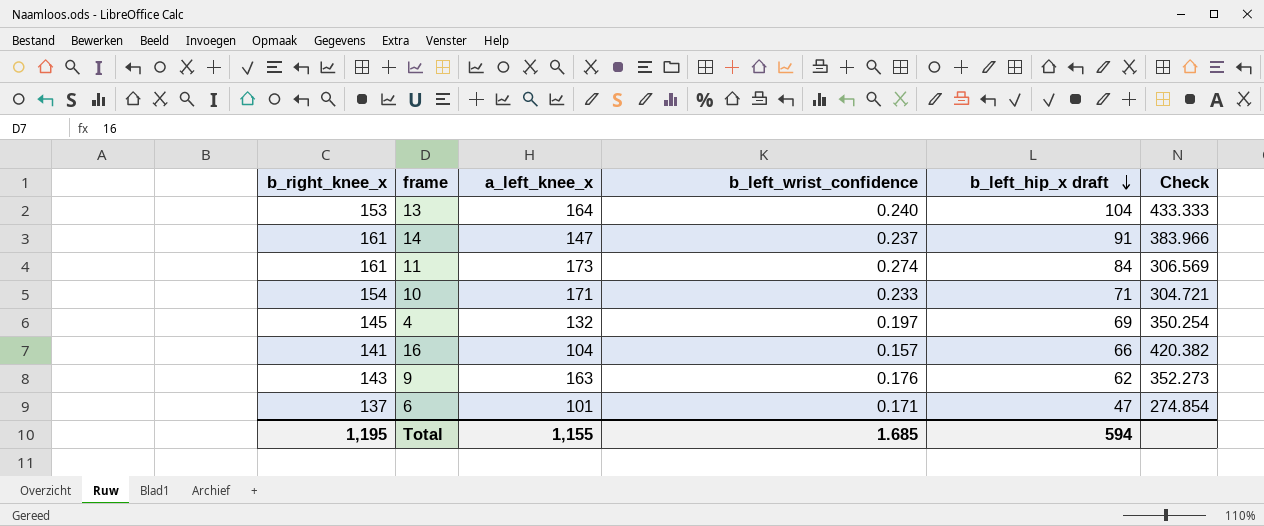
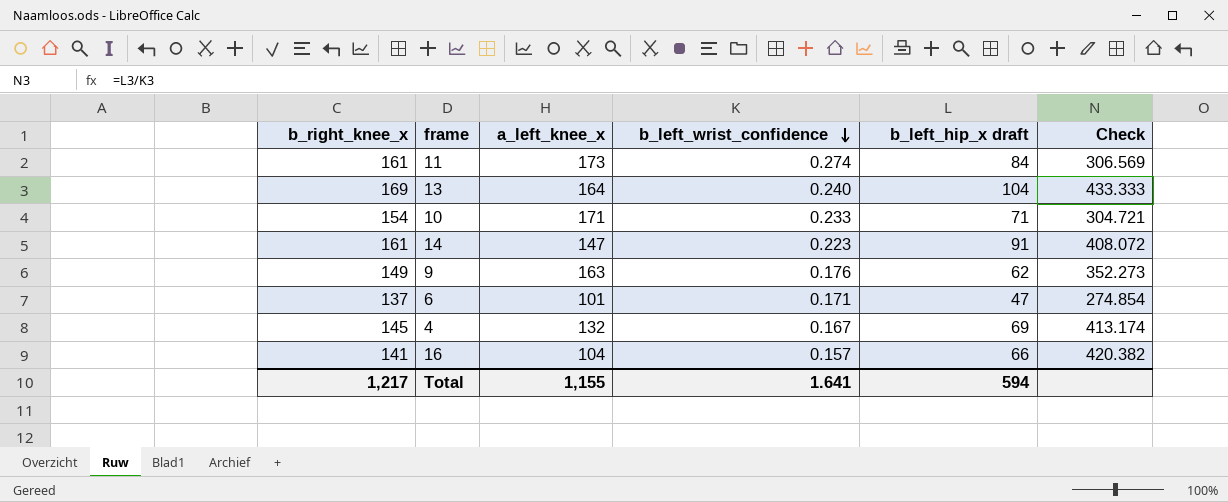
row order: b_left_hip_x draft descending -> b_left_wrist_confidence descending
13 | b_right_knee_x: 153 -> 169
14 | b_left_wrist_confidence: 0.237 -> 0.223
14 | Check: 383.966 -> 408.072
9 | b_right_knee_x: 143 -> 149
4 | b_left_wrist_confidence: 0.197 -> 0.167
4 | Check: 350.254 -> 413.174
Total | b_right_knee_x: 1,195 -> 1,217
Total | b_left_wrist_confidence: 1.685 -> 1.641

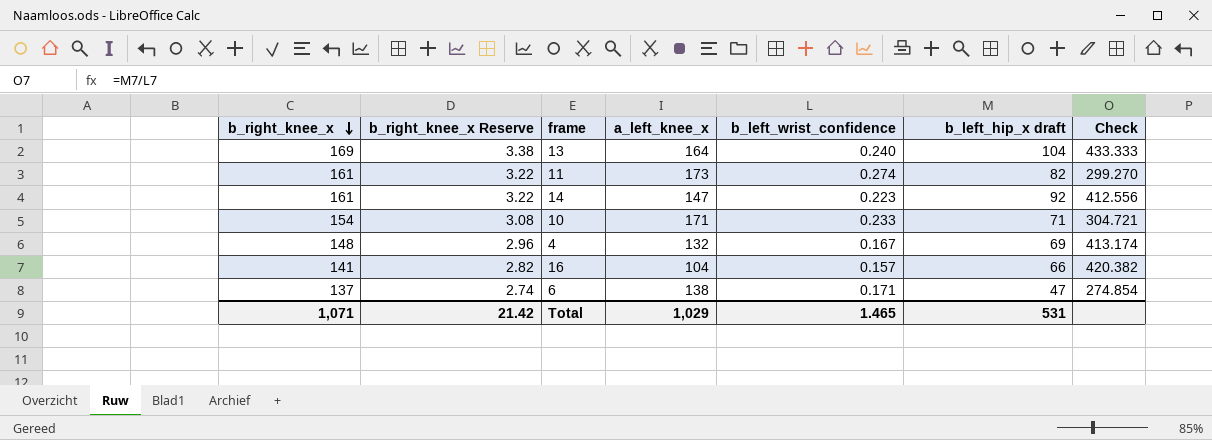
row order: b_left_wrist_confidence descending -> b_right_knee_x descending
column b_right_knee_x Reserve | formula: none -> [b_right_knee_x] * 0.02
row 9: 149 | 163 | 0.176 | 62 | 352.273 -> none
11 | b_left_hip_x draft: 84 -> 82
11 | Check: 306.569 -> 299.270
14 | b_left_hip_x draft: 91 -> 92
14 | Check: 408.072 -> 412.556
4 | b_right_knee_x: 145 -> 148
6 | a_left_knee_x: 101 -> 138
Total | b_right_knee_x: 1,217 -> 1,071
Total | a_left_knee_x: 1,155 -> 1,029
Total | b_left_wrist_confidence: 1.641 -> 1.465
Total | b_left_hip_x draft: 594 -> 531

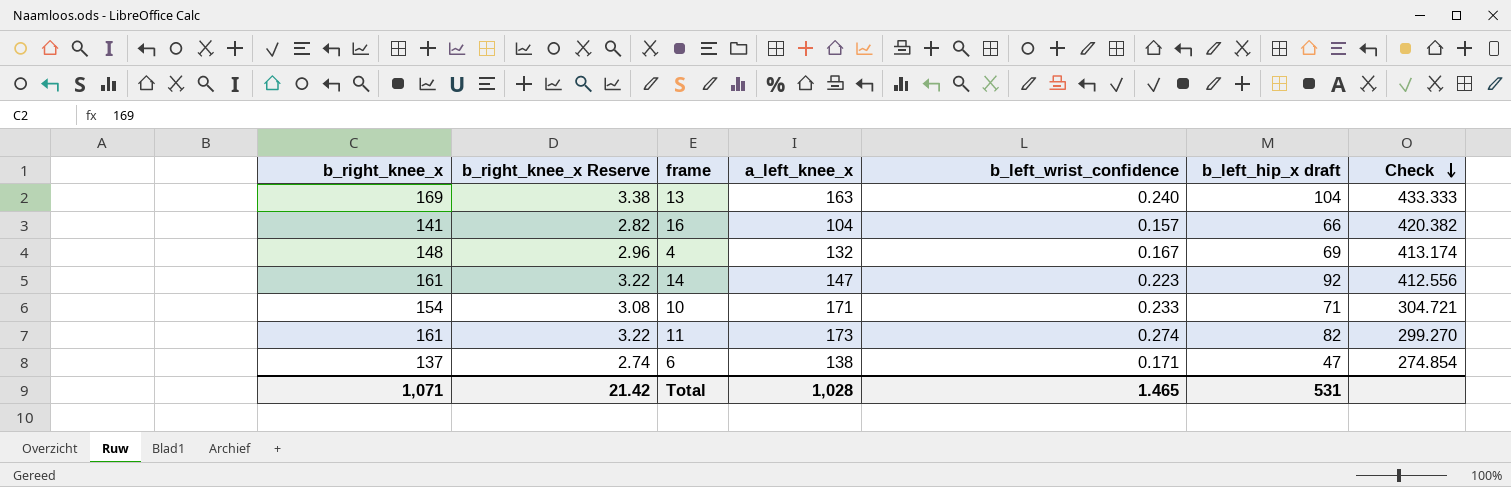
row order: b_right_knee_x descending -> Check descending
13 | a_left_knee_x: 164 -> 163
Total | a_left_knee_x: 1,029 -> 1,028

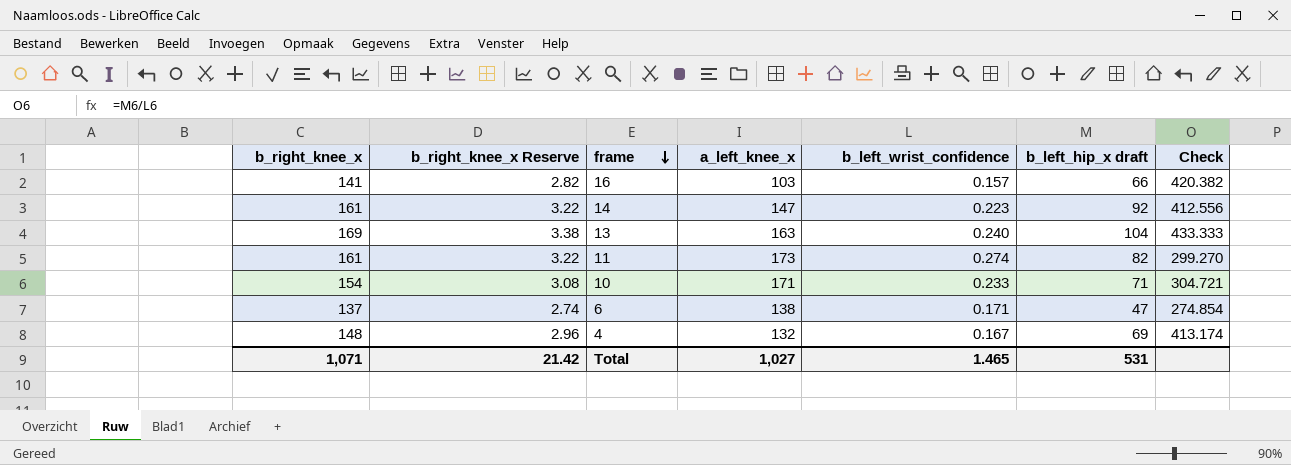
row order: Check descending -> frame descending
16 | a_left_knee_x: 104 -> 103
Total | a_left_knee_x: 1,028 -> 1,027

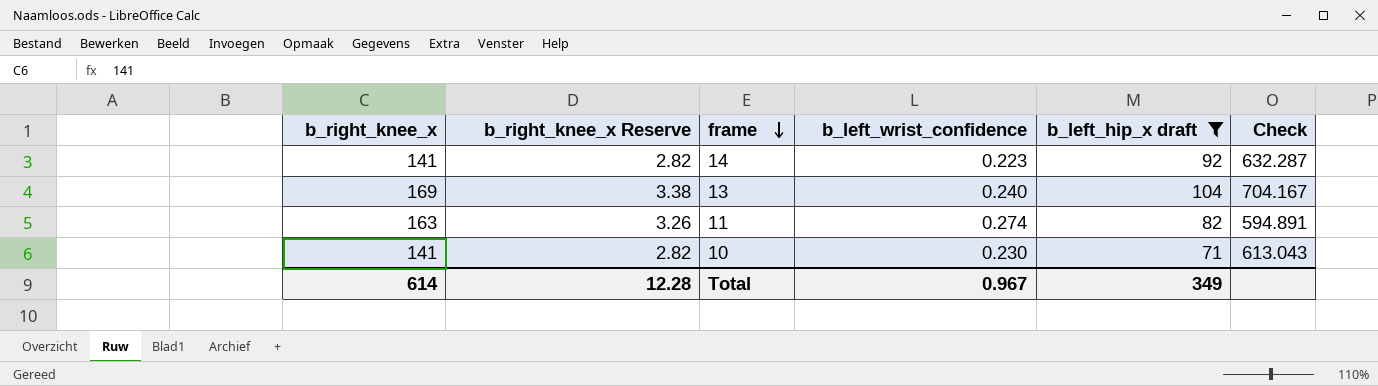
filter: none -> b_left_hip_x draft >= 71
column a_left_knee_x | position: 4 -> none
column Check | formula: [b_left_hip_x draft] / [b_left_wrist_confidence] -> [b_right_knee_x] / [b_left_wrist_confidence]
14 | b_right_knee_x: 161 -> 141
14 | b_right_knee_x Reserve: 3.22 -> 2.82
11 | b_right_knee_x: 161 -> 163
11 | b_right_knee_x Reserve: 3.22 -> 3.26
10 | b_right_knee_x: 154 -> 141
10 | b_right_knee_x Reserve: 3.08 -> 2.82
10 | b_left_wrist_confidence: 0.233 -> 0.230
Total | b_right_knee_x: 1,071 -> 614
Total | b_right_knee_x Reserve: 21.42 -> 12.28
Total | b_left_wrist_confidence: 1.465 -> 0.967
Total | b_left_hip_x draft: 531 -> 349

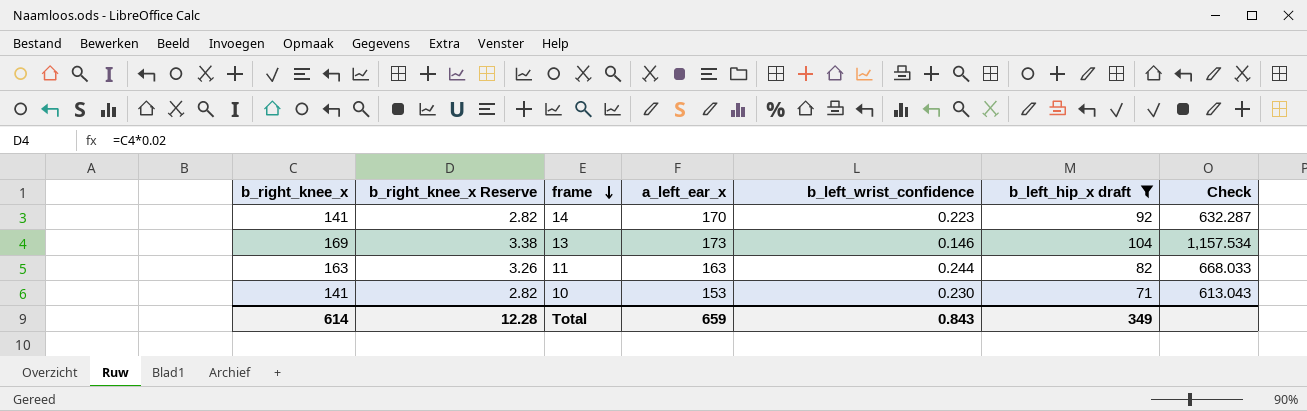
column a_left_ear_x | position: none -> 4
13 | b_left_wrist_confidence: 0.240 -> 0.146
13 | Check: 704.167 -> 1,157.534
11 | b_left_wrist_confidence: 0.274 -> 0.244
11 | Check: 594.891 -> 668.033
Total | b_left_wrist_confidence: 0.967 -> 0.843

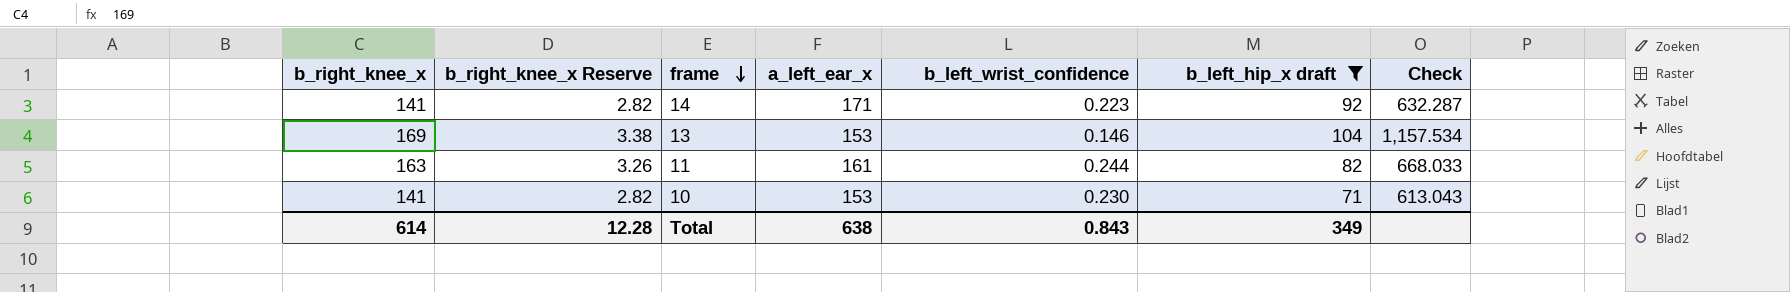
14 | a_left_ear_x: 170 -> 171
13 | a_left_ear_x: 173 -> 153
11 | a_left_ear_x: 163 -> 161
Total | a_left_ear_x: 659 -> 638

